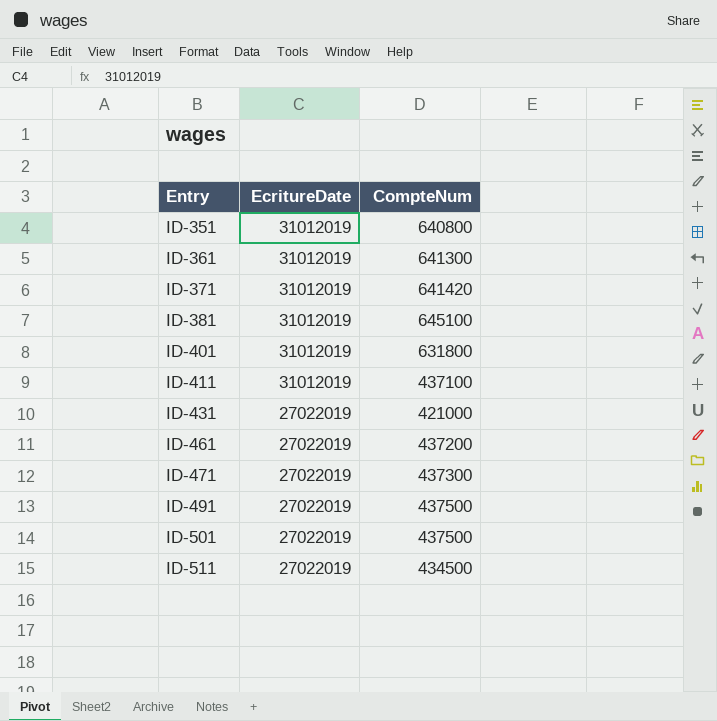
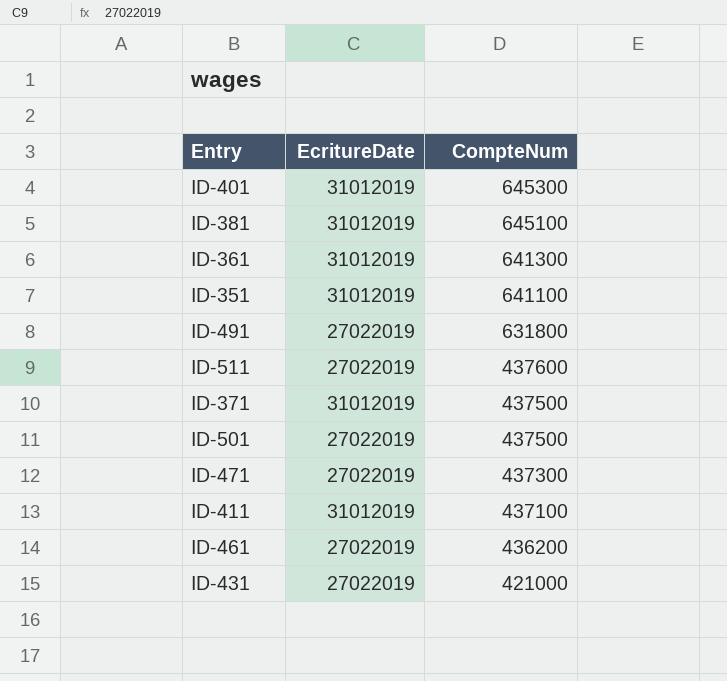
row order: Entry ascending -> CompteNum descending
ID-401 | CompteNum: 631800 -> 645300
ID-351 | CompteNum: 640800 -> 641100
ID-491 | CompteNum: 437500 -> 631800
ID-511 | CompteNum: 434500 -> 437600
ID-371 | CompteNum: 641420 -> 437500
ID-461 | CompteNum: 437200 -> 436200

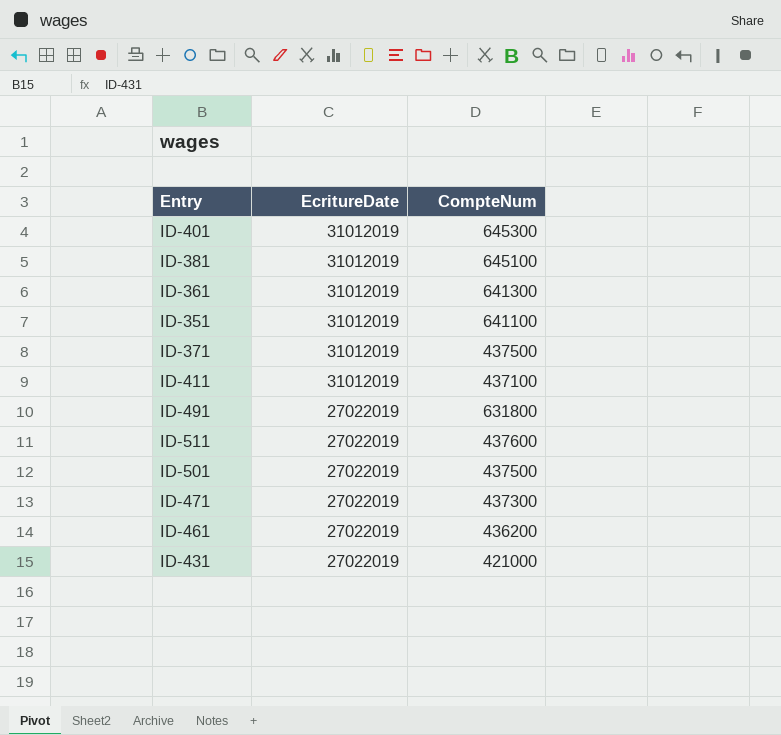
row order: CompteNum descending -> EcritureDate descending

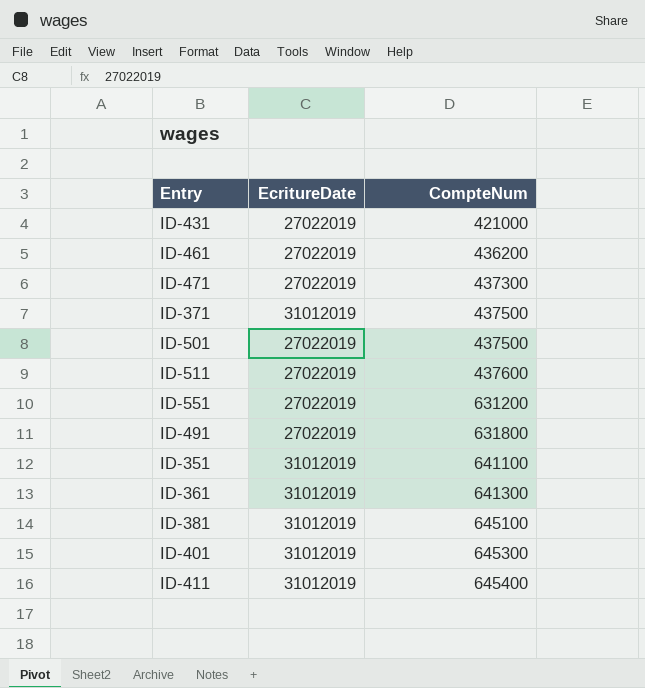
row order: EcritureDate descending -> CompteNum ascending
row ID-551: none -> 27022019 | 631200
ID-411 | CompteNum: 437100 -> 645400

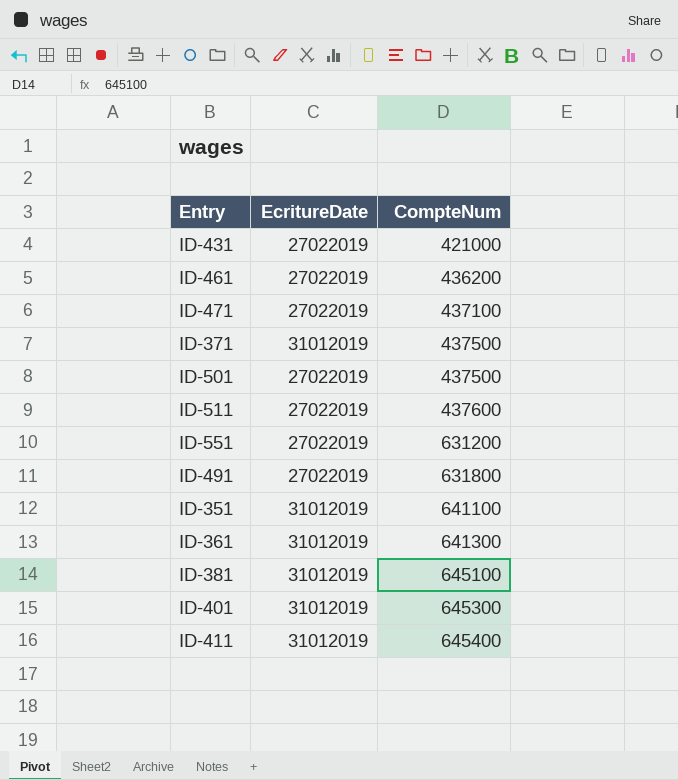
ID-471 | CompteNum: 437300 -> 437100

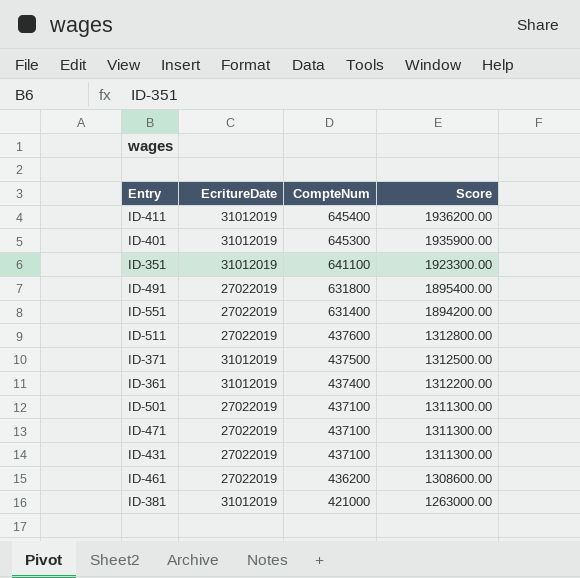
row order: CompteNum ascending -> CompteNum descending
column Score | formula: none -> [CompteNum] * 3
ID-551 | CompteNum: 631200 -> 631400
ID-361 | CompteNum: 641300 -> 437400
ID-501 | CompteNum: 437500 -> 437100
ID-431 | CompteNum: 421000 -> 437100
ID-381 | CompteNum: 645100 -> 421000

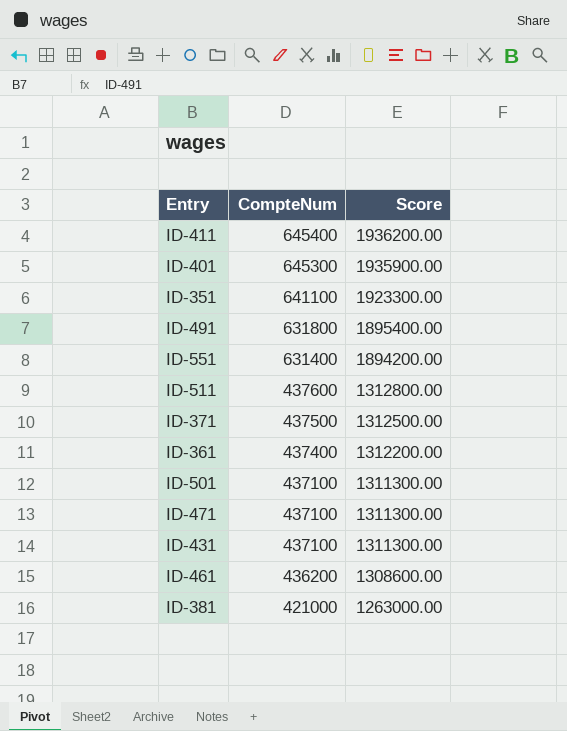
column EcritureDate | position: 2 -> none

